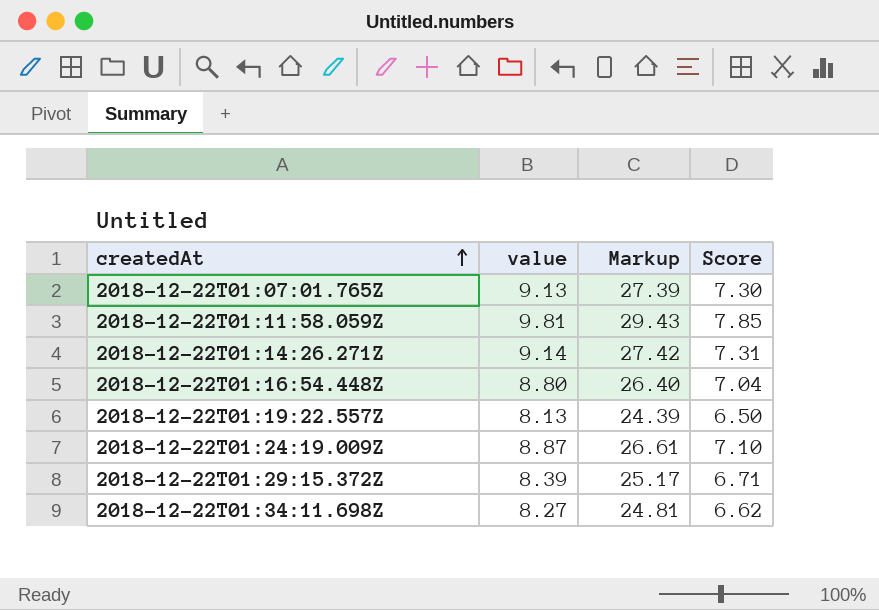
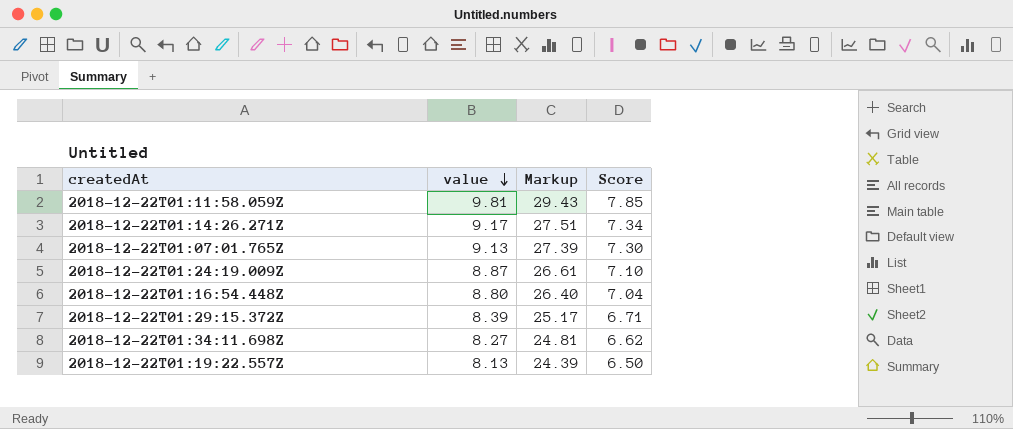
row order: createdAt ascending -> value descending
2018-12-22T01:14:26.271Z | value: 9.14 -> 9.17
2018-12-22T01:14:26.271Z | Markup: 27.42 -> 27.51
2018-12-22T01:14:26.271Z | Score: 7.31 -> 7.34

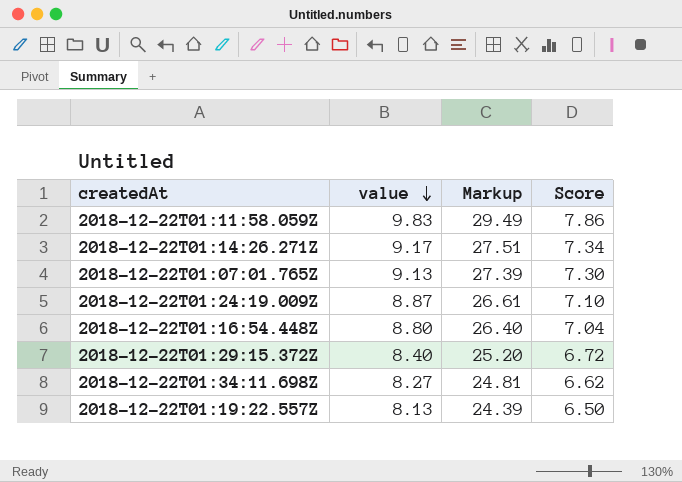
2018-12-22T01:11:58.059Z | value: 9.81 -> 9.83
2018-12-22T01:11:58.059Z | Markup: 29.43 -> 29.49
2018-12-22T01:11:58.059Z | Score: 7.85 -> 7.86
2018-12-22T01:29:15.372Z | value: 8.39 -> 8.40
2018-12-22T01:29:15.372Z | Markup: 25.17 -> 25.20
2018-12-22T01:29:15.372Z | Score: 6.71 -> 6.72

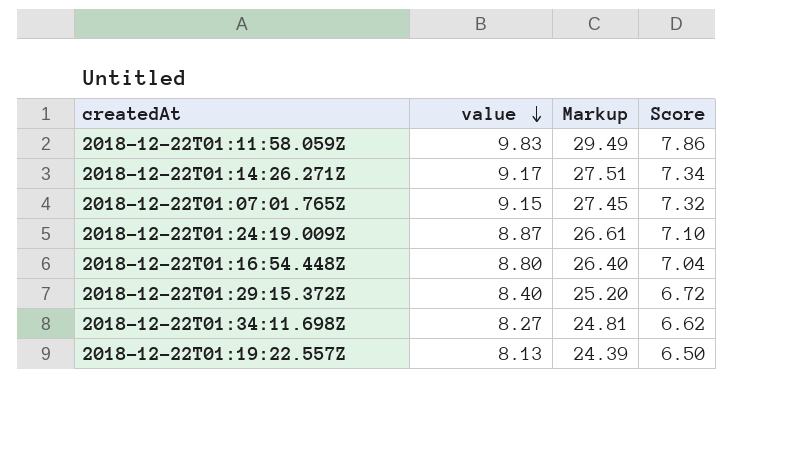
2018-12-22T01:07:01.765Z | value: 9.13 -> 9.15
2018-12-22T01:07:01.765Z | Markup: 27.39 -> 27.45
2018-12-22T01:07:01.765Z | Score: 7.30 -> 7.32

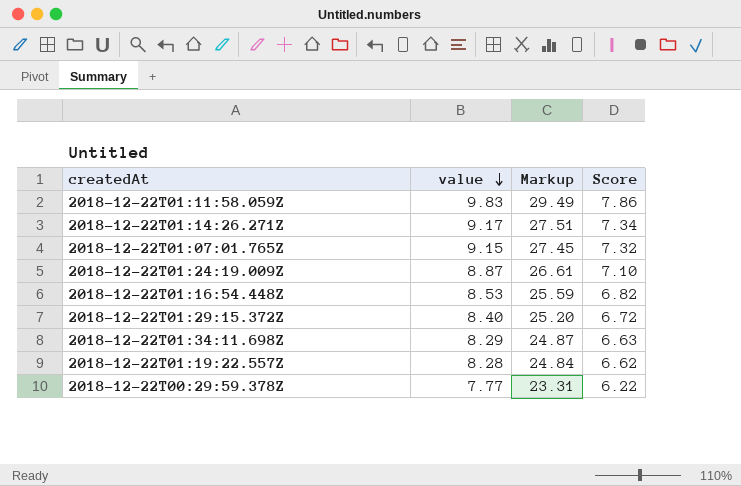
2018-12-22T01:16:54.448Z | value: 8.80 -> 8.53
2018-12-22T01:16:54.448Z | Markup: 26.40 -> 25.59
2018-12-22T01:16:54.448Z | Score: 7.04 -> 6.82
2018-12-22T01:34:11.698Z | value: 8.27 -> 8.29
2018-12-22T01:34:11.698Z | Markup: 24.81 -> 24.87
2018-12-22T01:34:11.698Z | Score: 6.62 -> 6.63
2018-12-22T01:19:22.557Z | value: 8.13 -> 8.28
2018-12-22T01:19:22.557Z | Markup: 24.39 -> 24.84
2018-12-22T01:19:22.557Z | Score: 6.50 -> 6.62
row 2018-12-22T00:29:59.378Z: none -> 7.77 | 23.31 | 6.22

